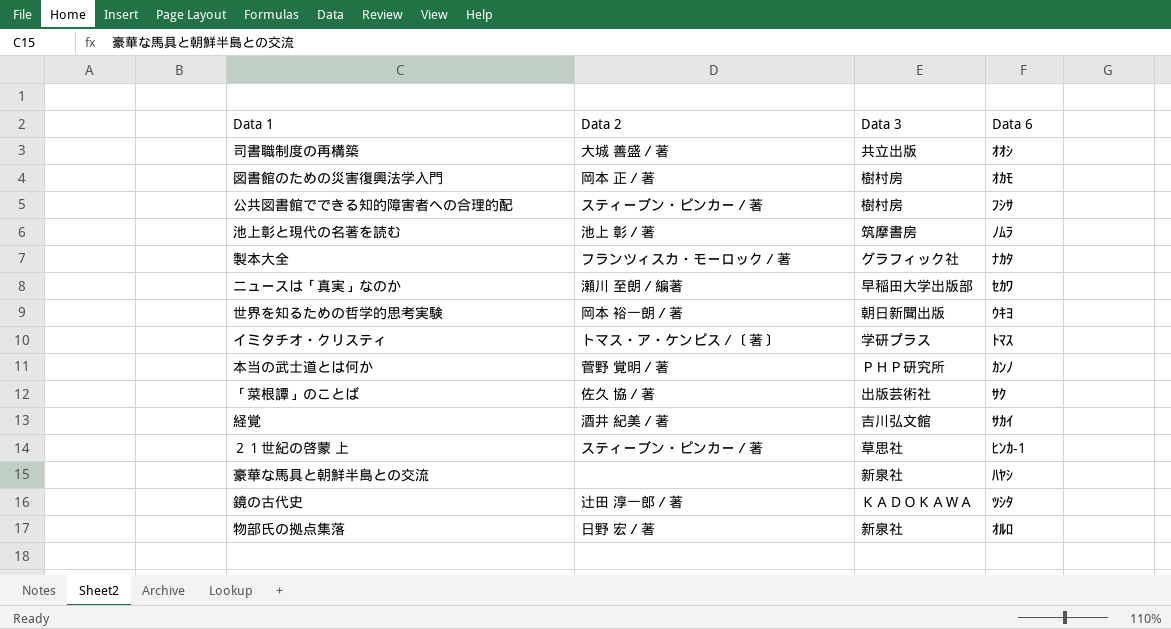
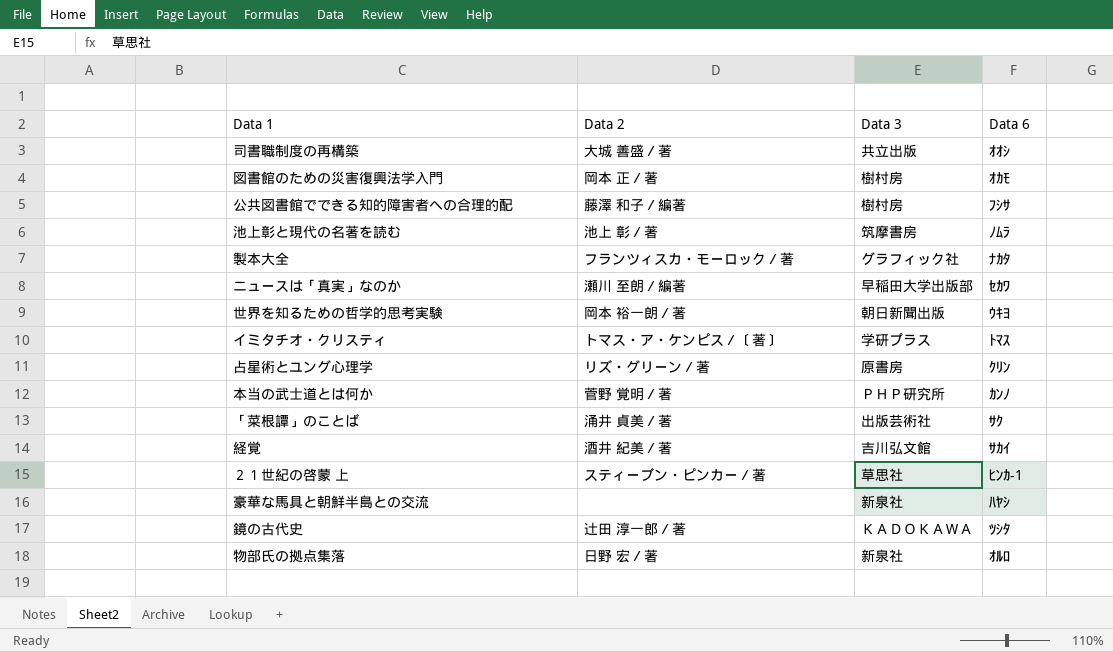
公共図書館でできる知的障害者への合理的配 | Data 2: スティーブン・ピンカー／著 -> 藤澤 和子／編著
row 占星術とユング心理学: none -> リズ・グリーン／著 | 原書房 | ｸﾘﾝ
「菜根譚」のことば | Data 2: 佐久 協／著 -> 涌井 貞美／著

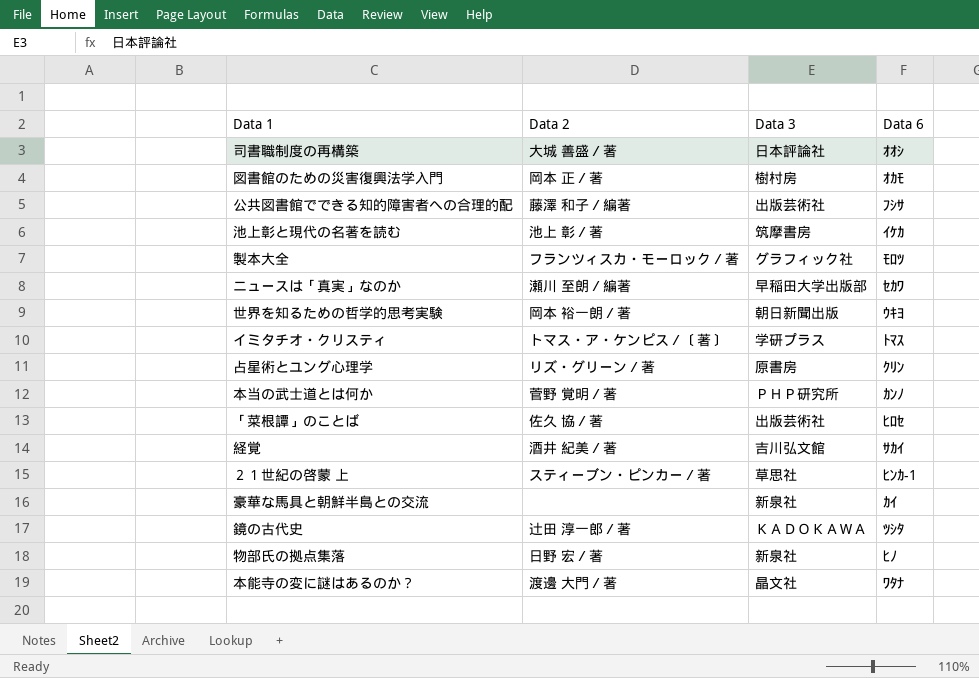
司書職制度の再構築 | Data 3: 共立出版 -> 日本評論社
公共図書館でできる知的障害者への合理的配 | Data 3: 樹村房 -> 出版芸術社
池上彰と現代の名著を読む | Data 6: ﾉﾑﾗ -> ｲｹｶ
製本大全 | Data 6: ﾅｶﾀ -> ﾓﾛﾂ
「菜根譚」のことば | Data 2: 涌井 貞美／著 -> 佐久 協／著
「菜根譚」のことば | Data 6: ｻｸ -> ﾋﾛｾ
豪華な馬具と朝鮮半島との交流 | Data 6: ﾊﾔｼ -> ｶｲ
物部氏の拠点集落 | Data 6: ｵﾙﾛ -> ﾋﾉ
row 本能寺の変に謎はあるのか？: none -> 渡邊 大門／著 | 晶文社 | ﾜﾀﾅ

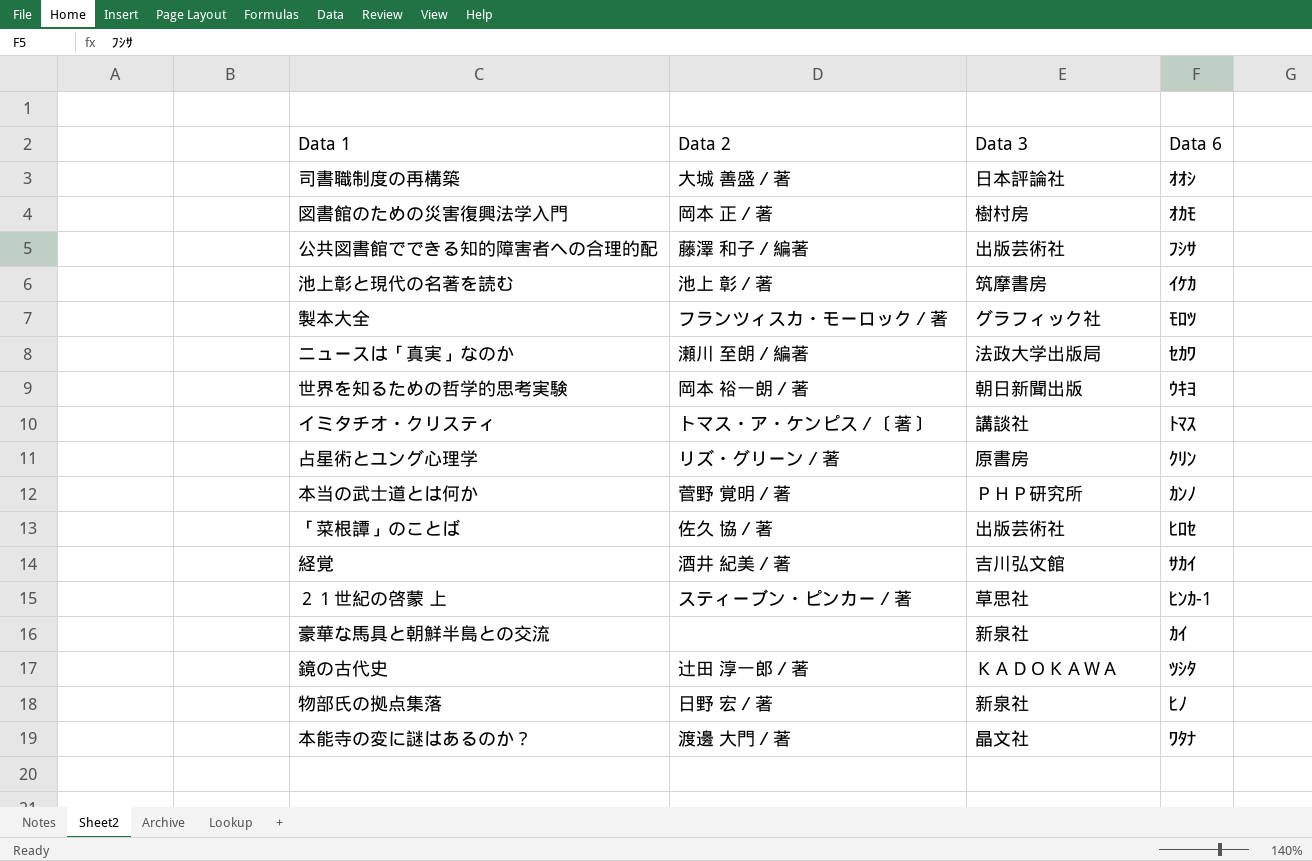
ニュースは「真実」なのか | Data 3: 早稲田大学出版部 -> 法政大学出版局
イミタチオ・クリスティ | Data 3: 学研プラス -> 講談社

